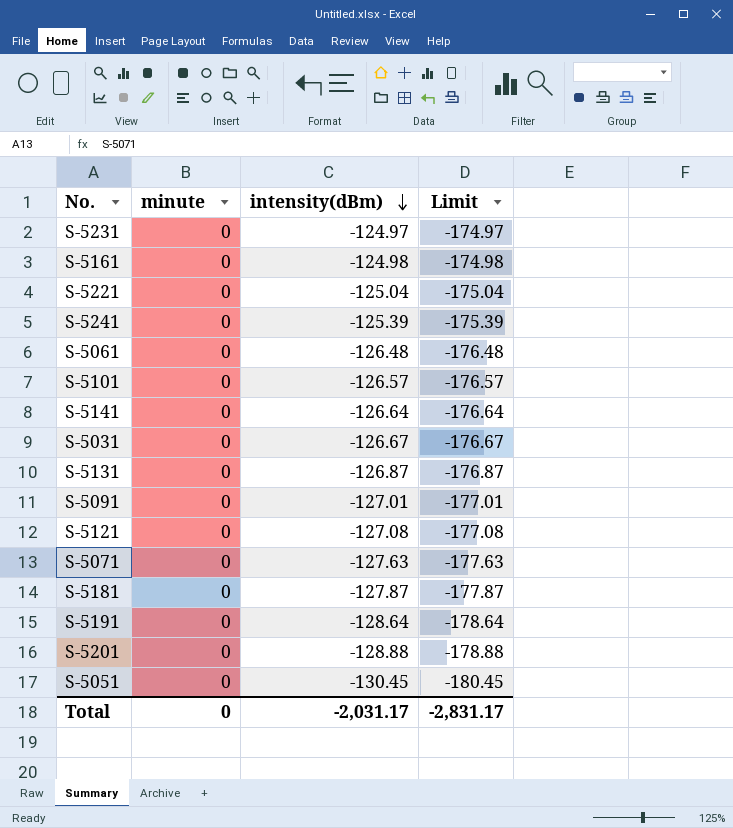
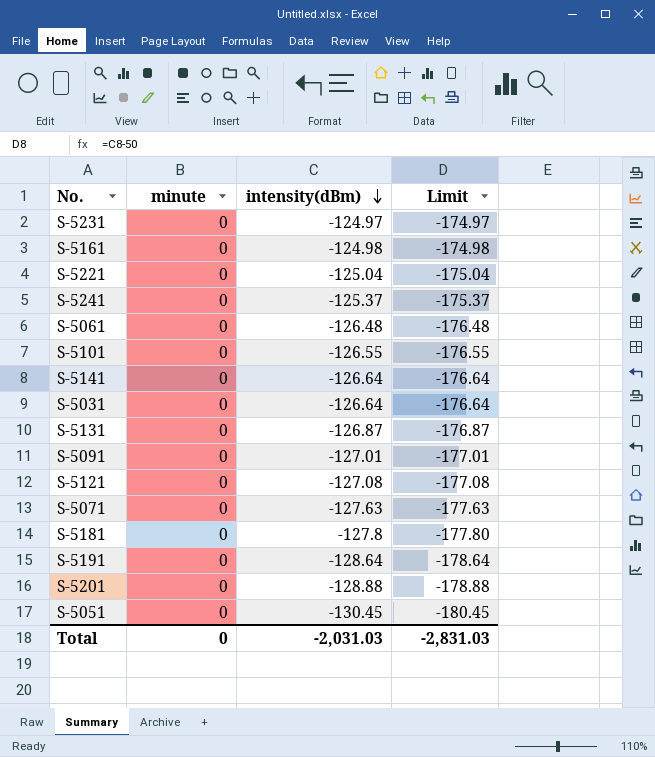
S-5241 | intensity(dBm): -125.39 -> -125.37
S-5241 | Limit: -175.39 -> -175.37
S-5101 | intensity(dBm): -126.57 -> -126.55
S-5101 | Limit: -176.57 -> -176.55
S-5031 | intensity(dBm): -126.67 -> -126.64
S-5031 | Limit: -176.67 -> -176.64
S-5181 | intensity(dBm): -127.87 -> -127.8
S-5181 | Limit: -177.87 -> -177.80
Total | intensity(dBm): -2,031.17 -> -2,031.03
Total | Limit: -2,831.17 -> -2,831.03

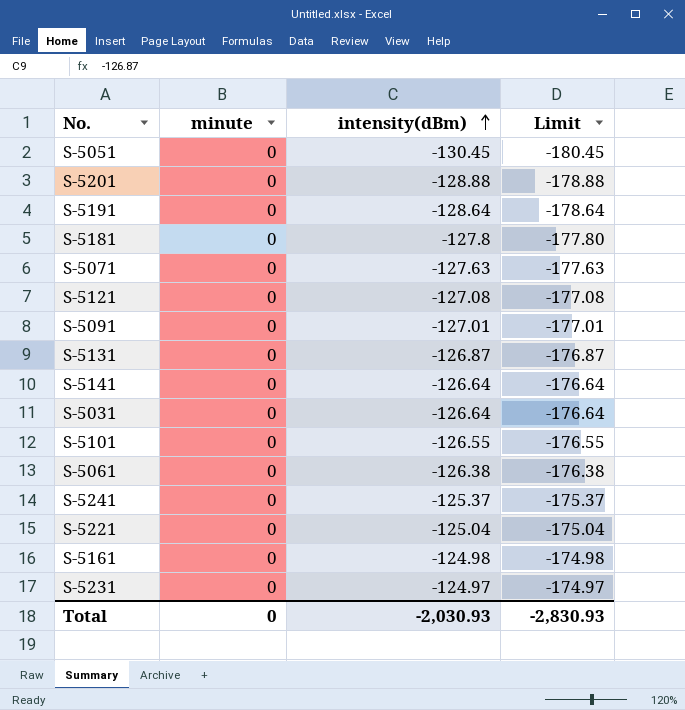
row order: intensity(dBm) descending -> intensity(dBm) ascending
S-5061 | intensity(dBm): -126.48 -> -126.38
S-5061 | Limit: -176.48 -> -176.38
Total | intensity(dBm): -2,031.03 -> -2,030.93
Total | Limit: -2,831.03 -> -2,830.93

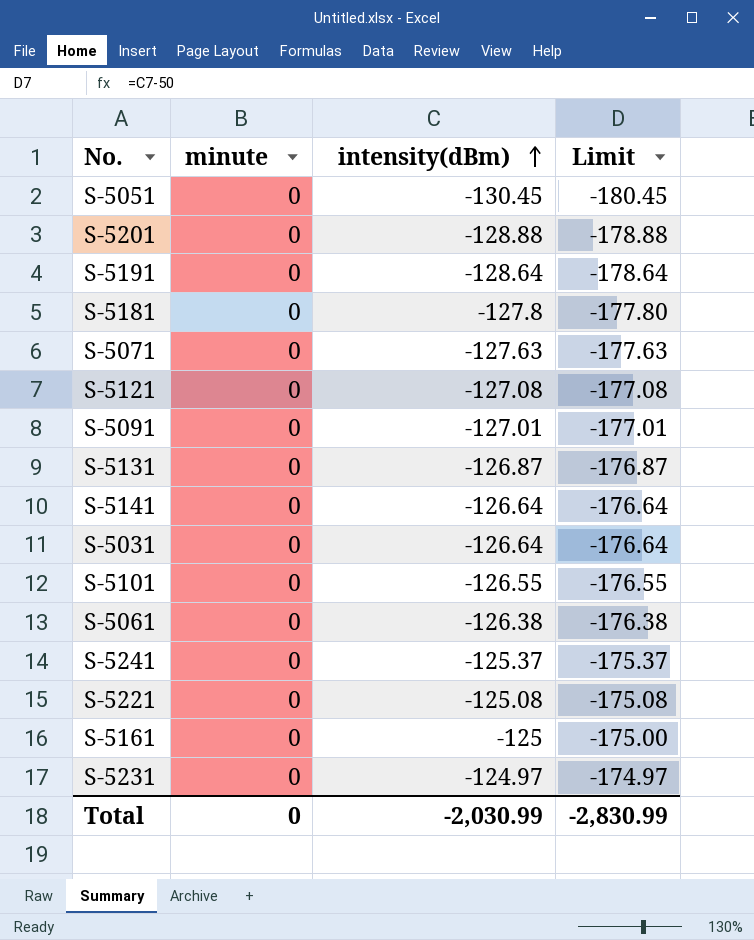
S-5221 | intensity(dBm): -125.04 -> -125.08
S-5221 | Limit: -175.04 -> -175.08
S-5161 | intensity(dBm): -124.98 -> -125
S-5161 | Limit: -174.98 -> -175.00
Total | intensity(dBm): -2,030.93 -> -2,030.99
Total | Limit: -2,830.93 -> -2,830.99

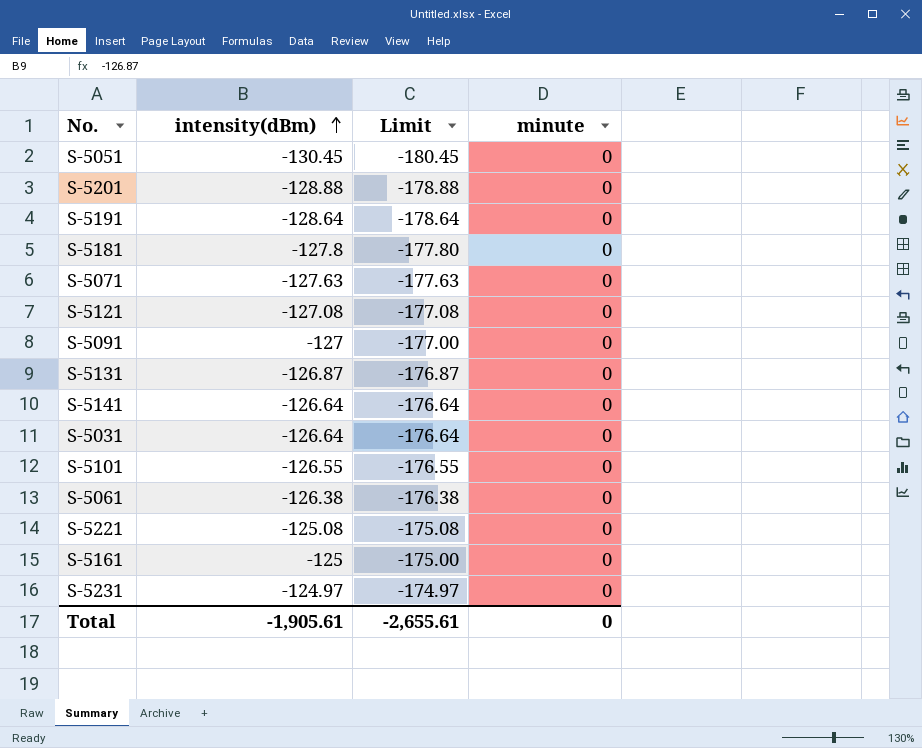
column minute | position: 2 -> 4
row S-5241: 0 | -125.37 | -175.37 -> none
S-5091 | intensity(dBm): -127.01 -> -127
S-5091 | Limit: -177.01 -> -177.00
Total | intensity(dBm): -2,030.99 -> -1,905.61
Total | Limit: -2,830.99 -> -2,655.61

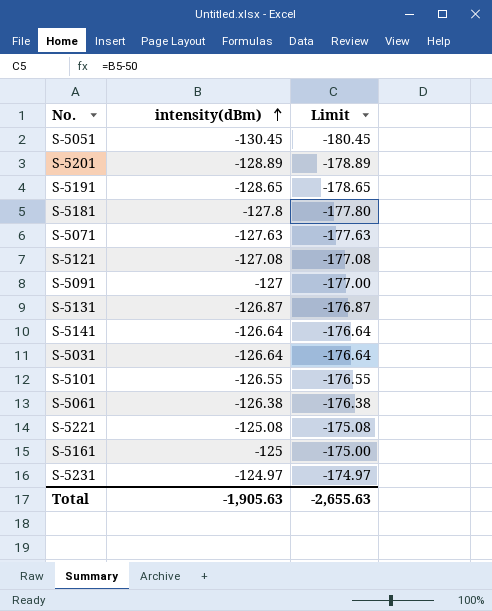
column minute | position: 4 -> none
S-5201 | intensity(dBm): -128.88 -> -128.89
S-5201 | Limit: -178.88 -> -178.89
S-5191 | intensity(dBm): -128.64 -> -128.65
S-5191 | Limit: -178.64 -> -178.65
Total | intensity(dBm): -1,905.61 -> -1,905.63
Total | Limit: -2,655.61 -> -2,655.63

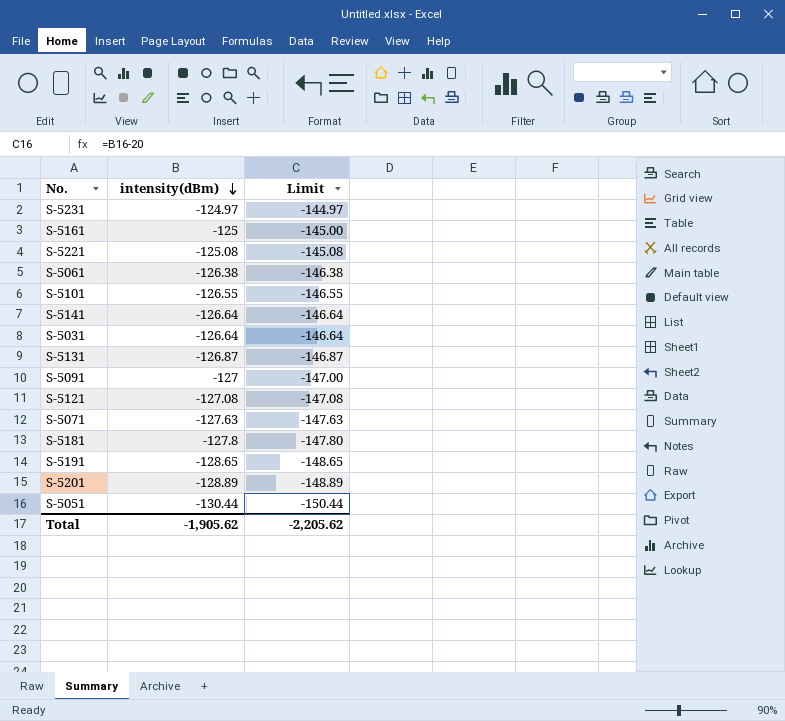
row order: intensity(dBm) ascending -> intensity(dBm) descending
column Limit | formula: [intensity(dBm)] - 50 -> [intensity(dBm)] - 20
S-5051 | intensity(dBm): -130.45 -> -130.44
Total | intensity(dBm): -1,905.63 -> -1,905.62
Total | Limit: -2,655.63 -> -2,205.62

